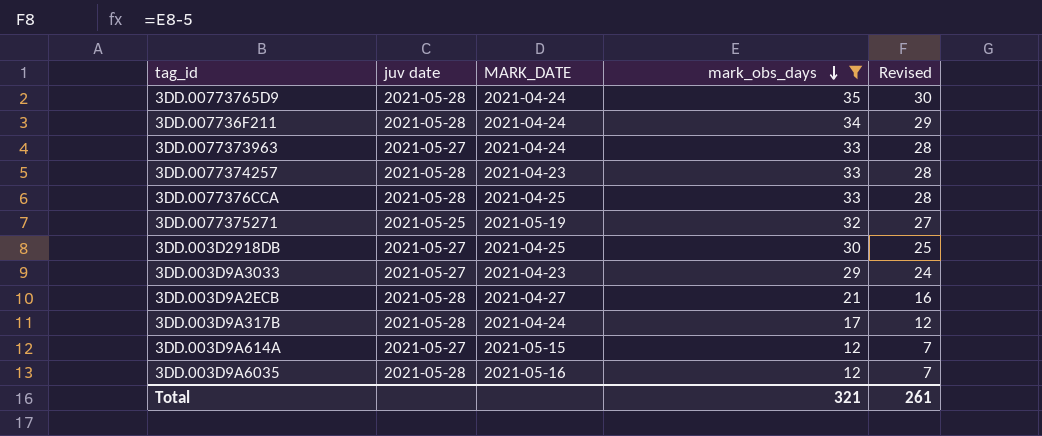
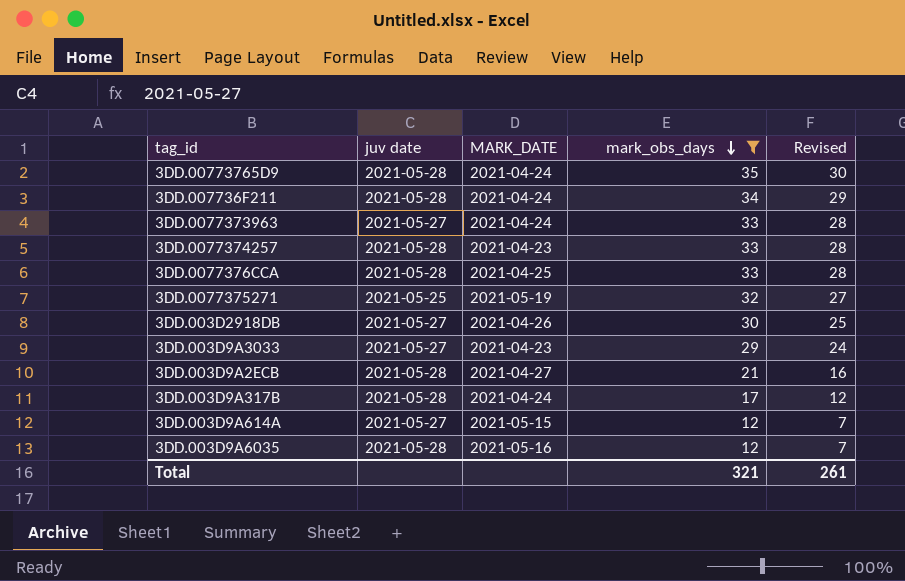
3DD.003D2918DB | MARK_DATE: 2021-04-25 -> 2021-04-26

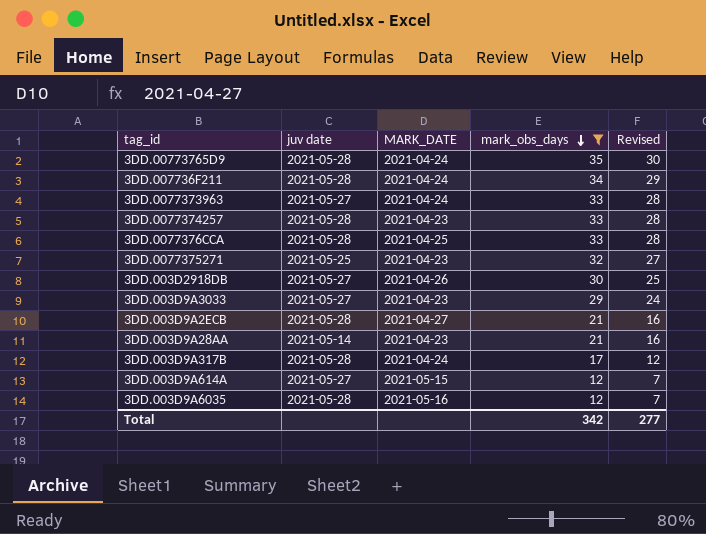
3DD.0077375271 | MARK_DATE: 2021-05-19 -> 2021-04-23
row 3DD.003D9A28AA: none -> 2021-05-14 | 2021-04-23 | 21 | 16
Total | mark_obs_days: 321 -> 342
Total | Revised: 261 -> 277

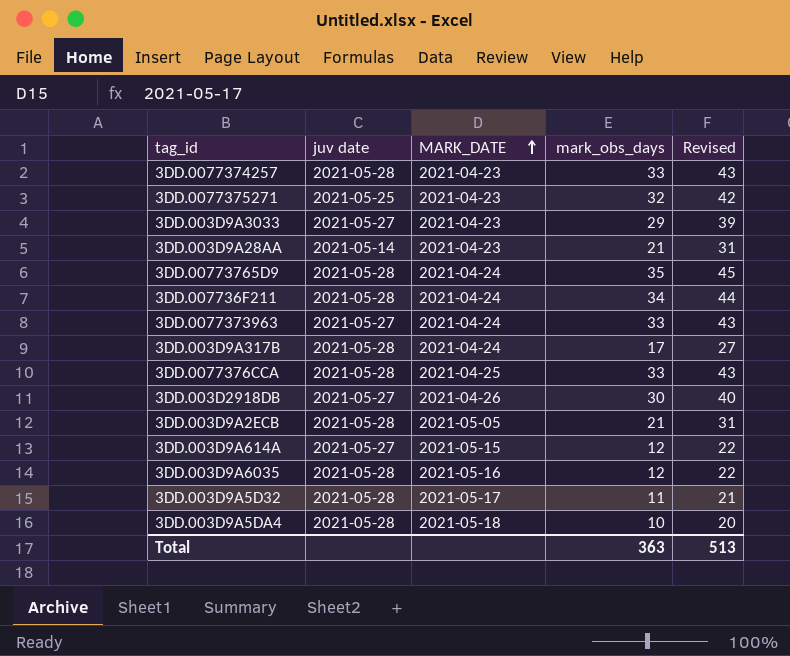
filter: mark_obs_days >= 12 -> none
row order: mark_obs_days descending -> MARK_DATE ascending
column Revised | formula: [mark_obs_days] - 5 -> [mark_obs_days] + 10
3DD.003D9A2ECB | MARK_DATE: 2021-04-27 -> 2021-05-05
Total | mark_obs_days: 342 -> 363
Total | Revised: 277 -> 513

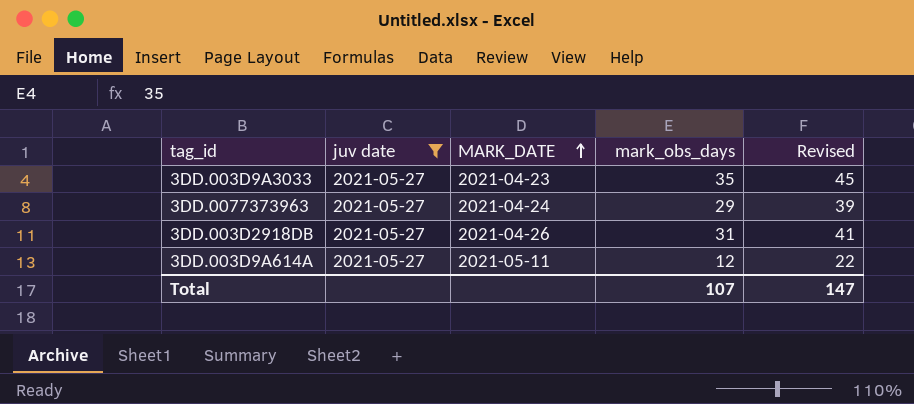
filter: none -> juv date = 2021-05-27
3DD.003D9A3033 | mark_obs_days: 29 -> 35
3DD.003D9A3033 | Revised: 39 -> 45
3DD.0077373963 | mark_obs_days: 33 -> 29
3DD.0077373963 | Revised: 43 -> 39
3DD.003D2918DB | mark_obs_days: 30 -> 31
3DD.003D2918DB | Revised: 40 -> 41
3DD.003D9A614A | MARK_DATE: 2021-05-15 -> 2021-05-11
Total | mark_obs_days: 363 -> 107
Total | Revised: 513 -> 147

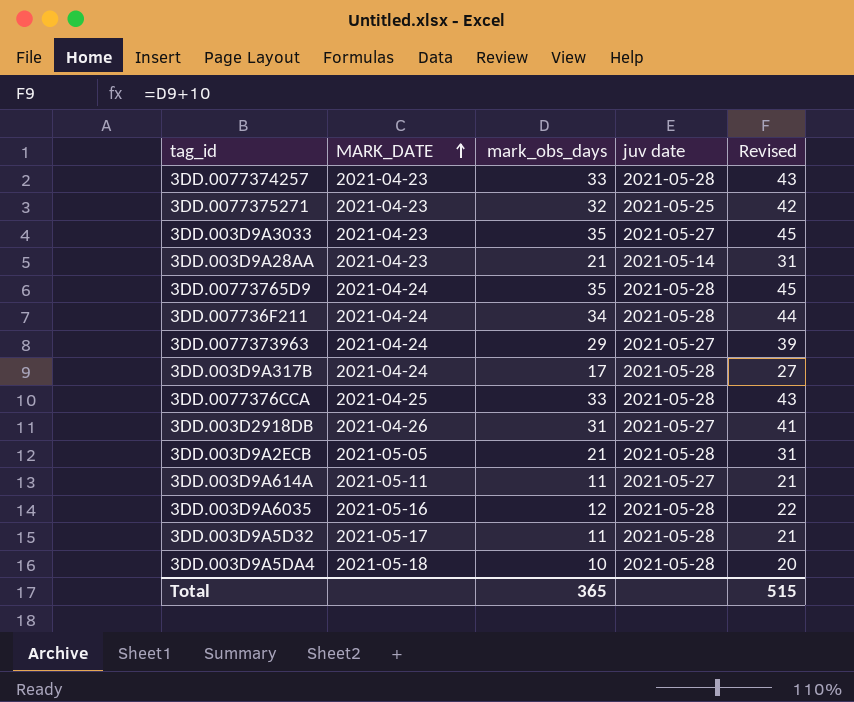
filter: juv date = 2021-05-27 -> none
column juv date | position: 2 -> 4
3DD.003D9A614A | mark_obs_days: 12 -> 11
3DD.003D9A614A | Revised: 22 -> 21
Total | mark_obs_days: 107 -> 365
Total | Revised: 147 -> 515

